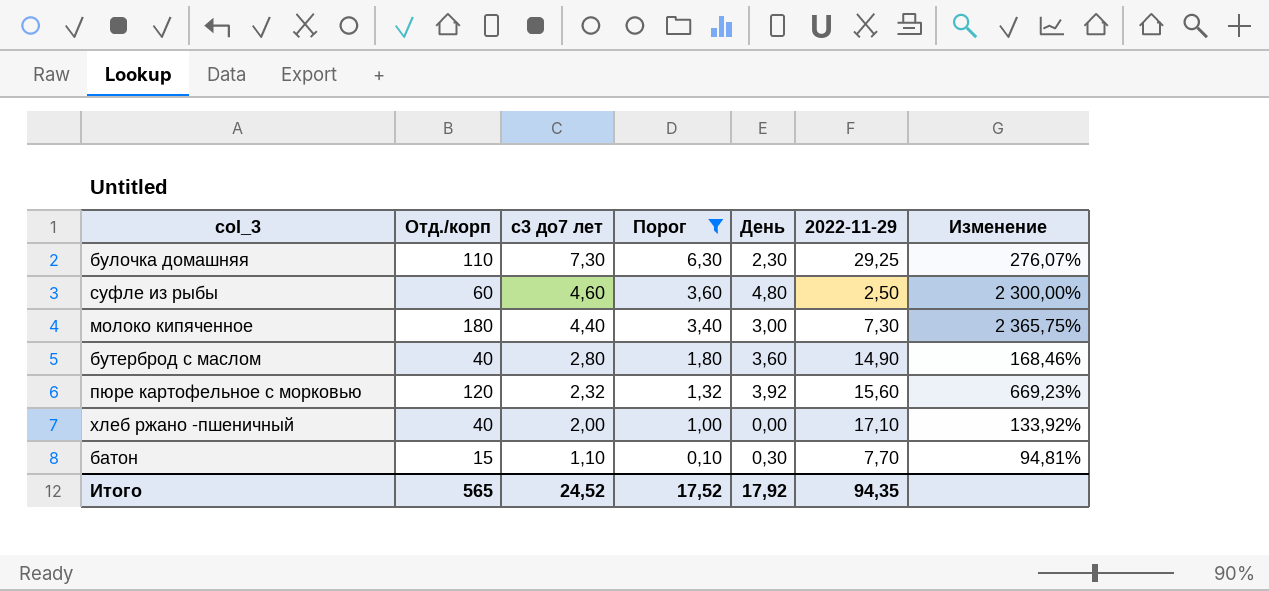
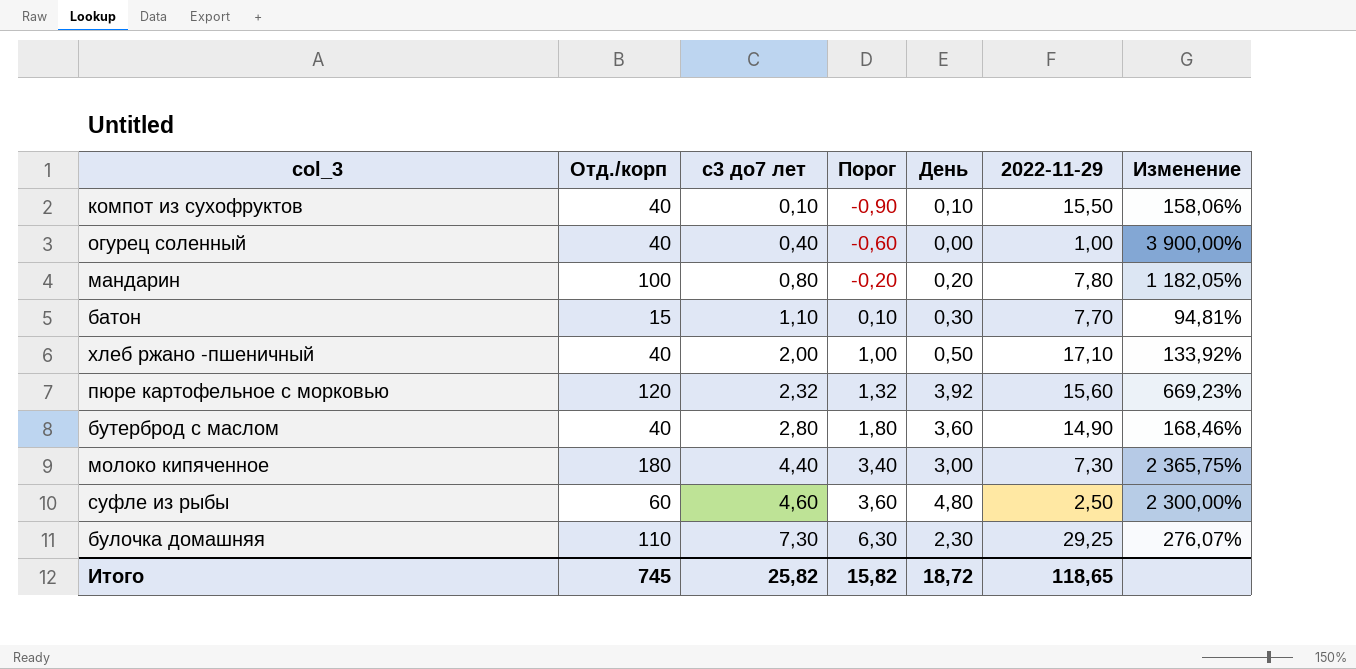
filter: Порог >= 0,10 -> none
row order: с3 до7 лет descending -> с3 до7 лет ascending
хлеб ржано -пшеничный | День: 0,00 -> 0,50
Итого | Отд./корп: 565 -> 745
Итого | с3 до7 лет: 24,52 -> 25,82
Итого | Порог: 17,52 -> 15,82
Итого | День: 17,92 -> 18,72
Итого | 2022-11-29: 94,35 -> 118,65

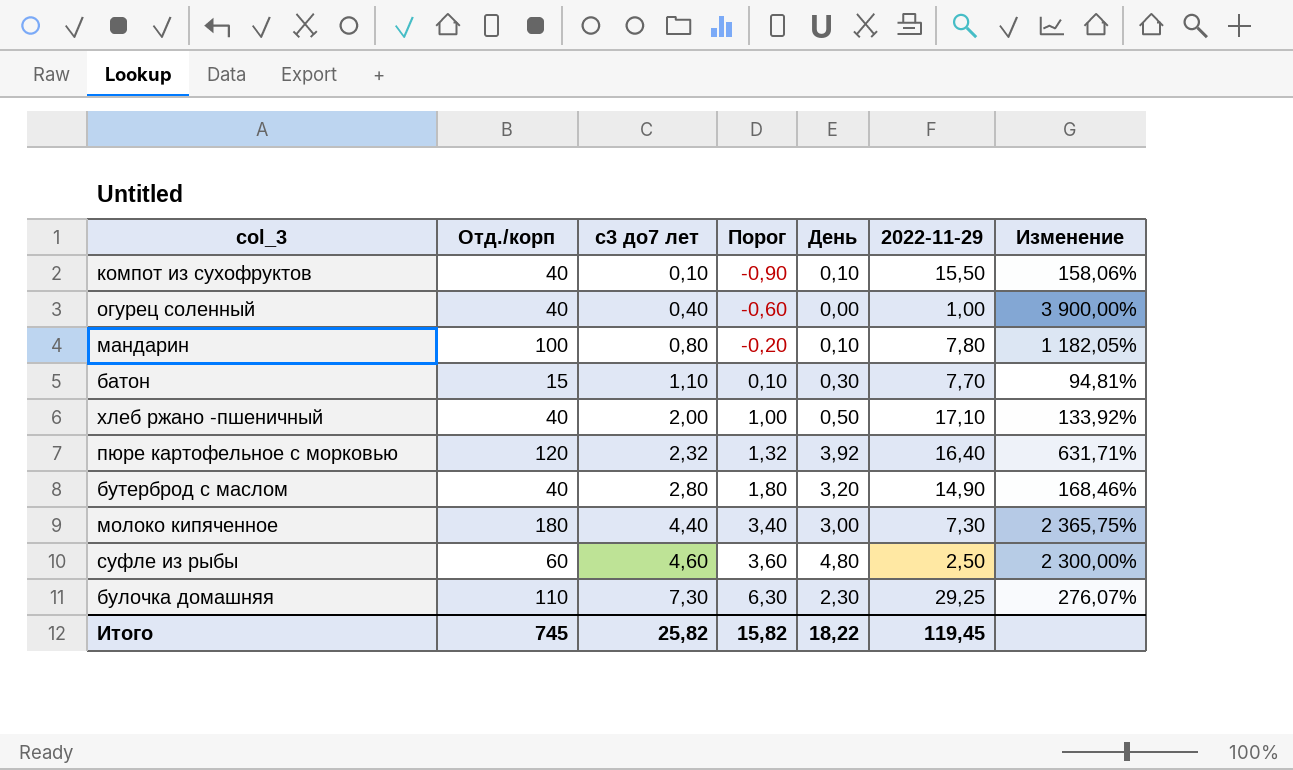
мандарин | День: 0,20 -> 0,10
пюре картофельное с морковью | 2022-11-29: 15,60 -> 16,40
пюре картофельное с морковью | Изменение: 669,23% -> 631,71%
бутерброд с маслом | День: 3,60 -> 3,20
Итого | День: 18,72 -> 18,22
Итого | 2022-11-29: 118,65 -> 119,45

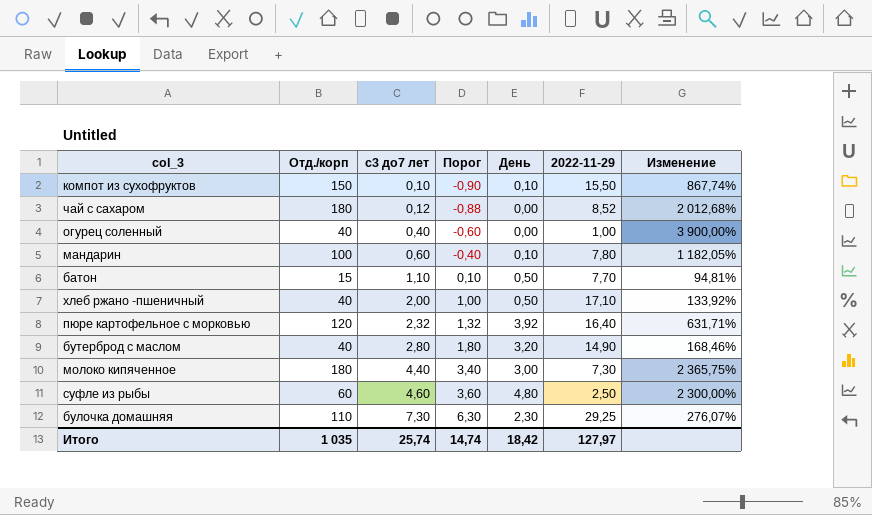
компот из сухофруктов | Отд./корп: 40 -> 150
компот из сухофруктов | Изменение: 158,06% -> 867,74%
row чай с сахаром: none -> 180 | 0,12 | -0,88 | 0,00 | 8,52 | 2 012,68%
мандарин | с3 до7 лет: 0,80 -> 0,60
мандарин | Порог: -0,20 -> -0,40
батон | День: 0,30 -> 0,50
Итого | Отд./корп: 745 -> 1 035
Итого | с3 до7 лет: 25,82 -> 25,74
Итого | Порог: 15,82 -> 14,74
Итого | День: 18,22 -> 18,42
Итого | 2022-11-29: 119,45 -> 127,97

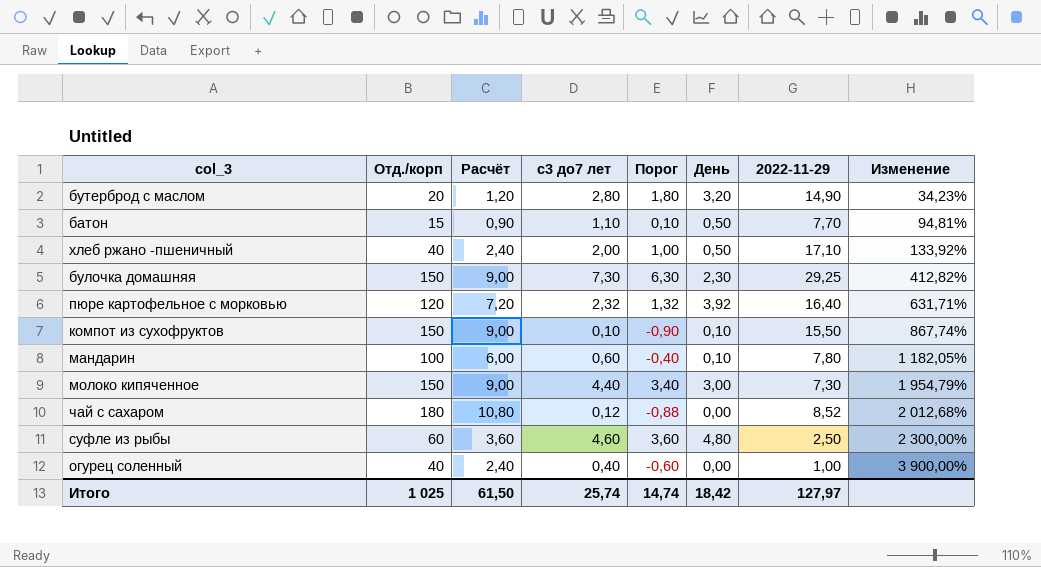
row order: с3 до7 лет ascending -> Изменение ascending
column Расчёт | formula: none -> [Отд./корп] * 0,06
бутерброд с маслом | Отд./корп: 40 -> 20
бутерброд с маслом | Изменение: 168,46% -> 34,23%
булочка домашняя | Отд./корп: 110 -> 150
булочка домашняя | Изменение: 276,07% -> 412,82%
молоко кипяченное | Отд./корп: 180 -> 150
молоко кипяченное | Изменение: 2 365,75% -> 1 954,79%
Итого | Отд./корп: 1 035 -> 1 025

